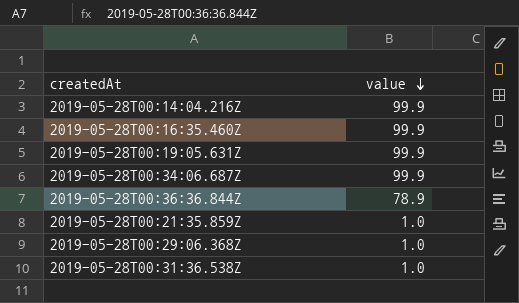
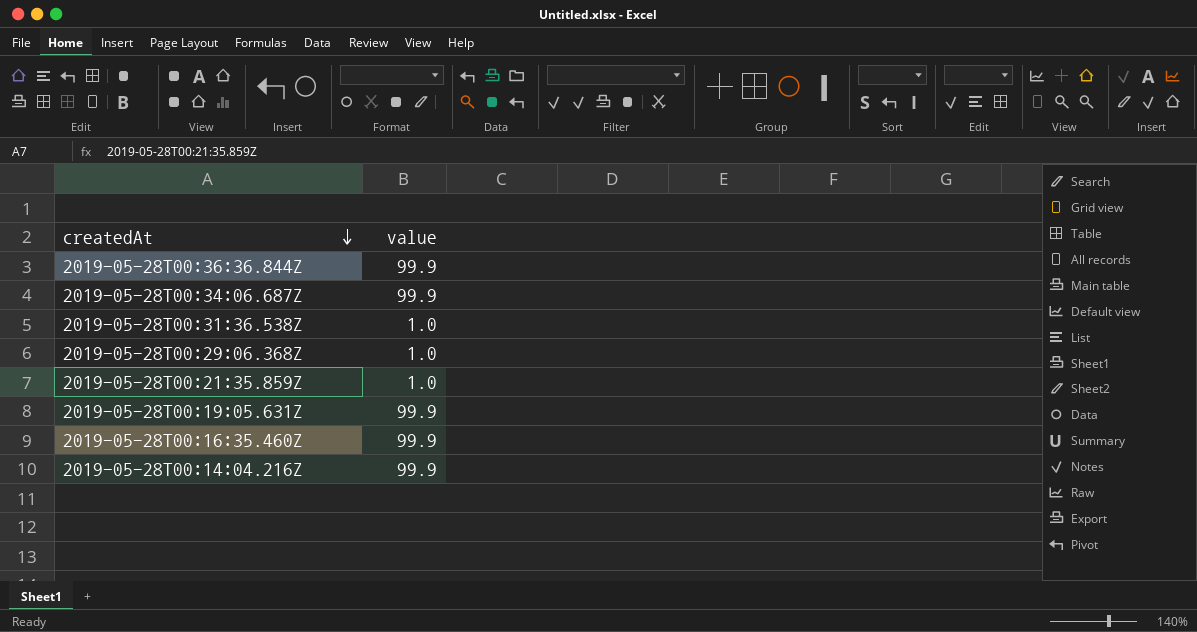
row order: value descending -> createdAt descending
2019-05-28T00:36:36.844Z | value: 78.9 -> 99.9

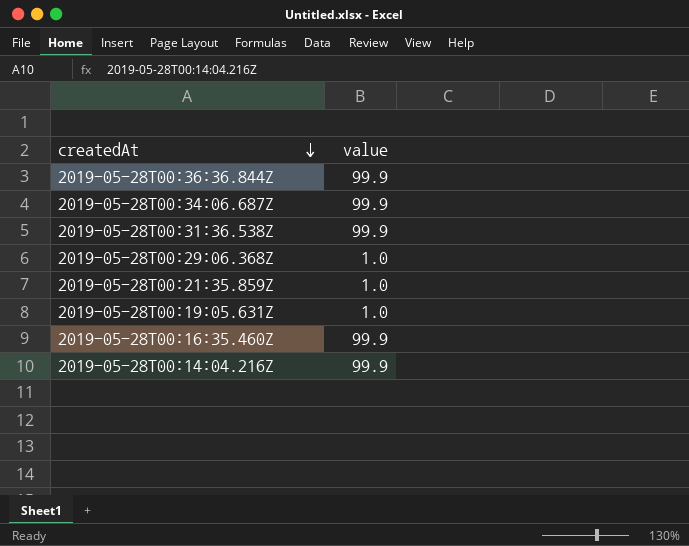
2019-05-28T00:31:36.538Z | value: 1.0 -> 99.9
2019-05-28T00:19:05.631Z | value: 99.9 -> 1.0

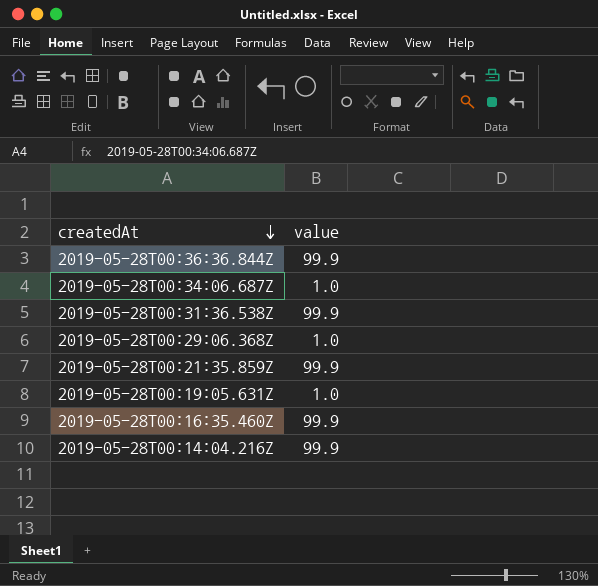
2019-05-28T00:34:06.687Z | value: 99.9 -> 1.0
2019-05-28T00:21:35.859Z | value: 1.0 -> 99.9

